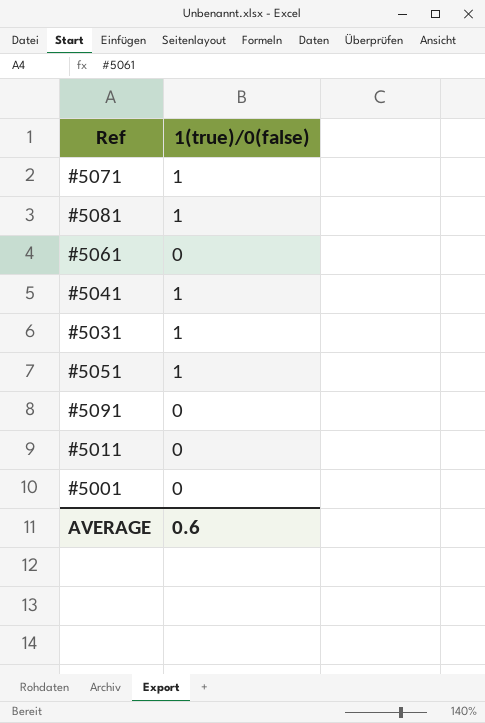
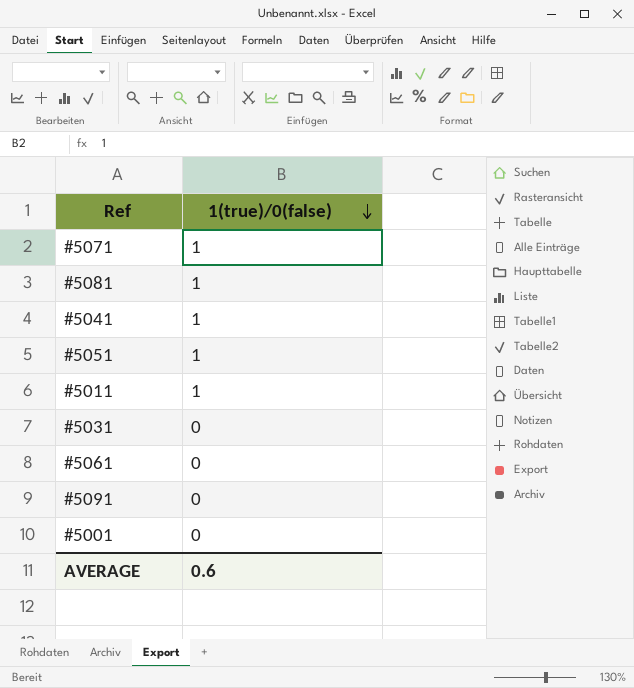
row order: none -> 1(true)/0(false) descending
#5011 | 1(true)/0(false): 0 -> 1
#5031 | 1(true)/0(false): 1 -> 0

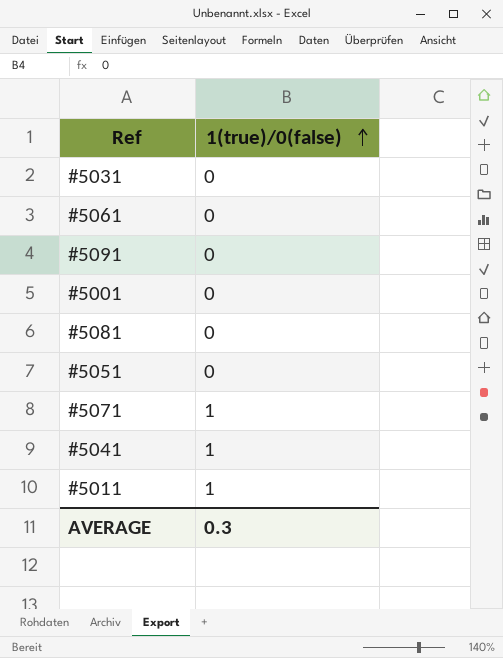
row order: 1(true)/0(false) descending -> 1(true)/0(false) ascending
#5081 | 1(true)/0(false): 1 -> 0
#5051 | 1(true)/0(false): 1 -> 0
AVERAGE | 1(true)/0(false): 0.6 -> 0.3

